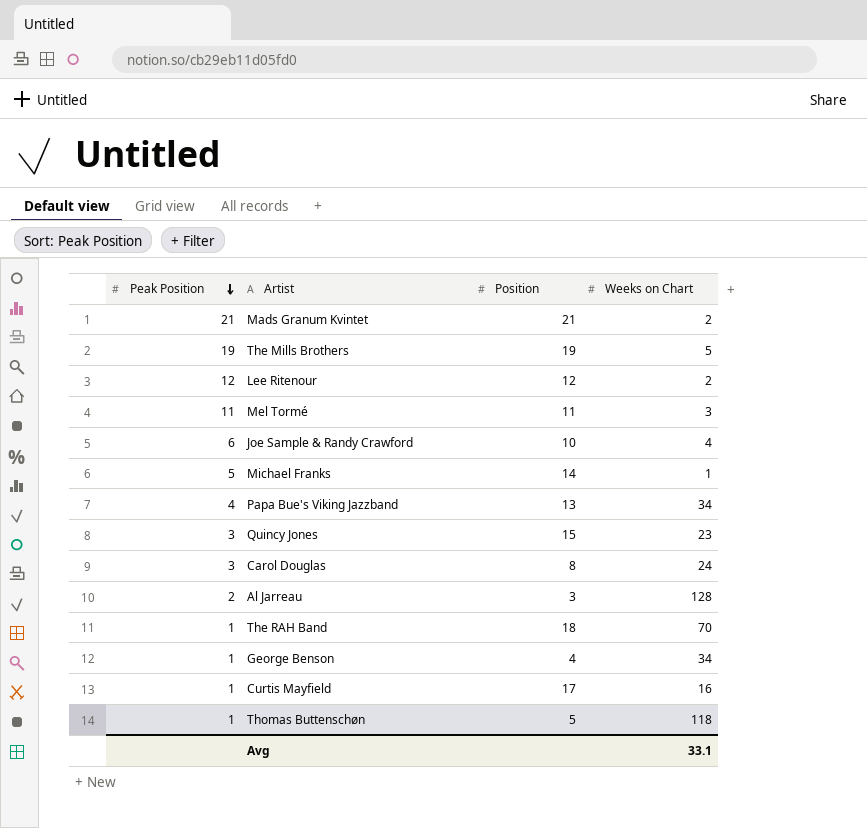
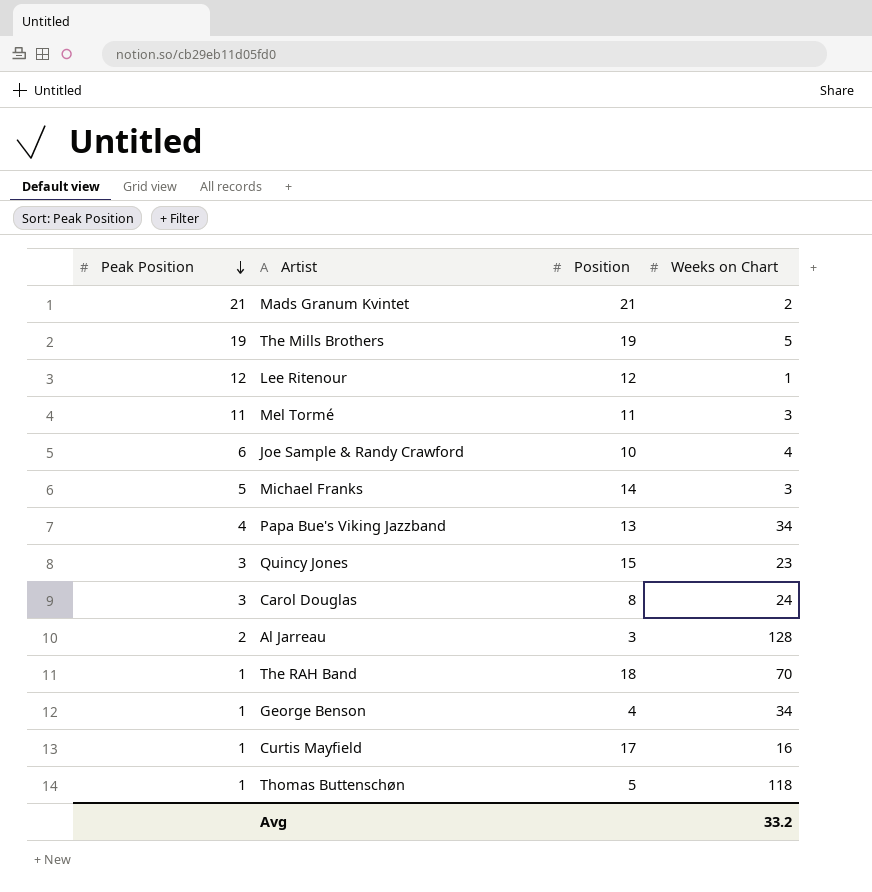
Lee Ritenour | Weeks on Chart: 2 -> 1
Michael Franks | Weeks on Chart: 1 -> 3
Avg | Weeks on Chart: 33.1 -> 33.2

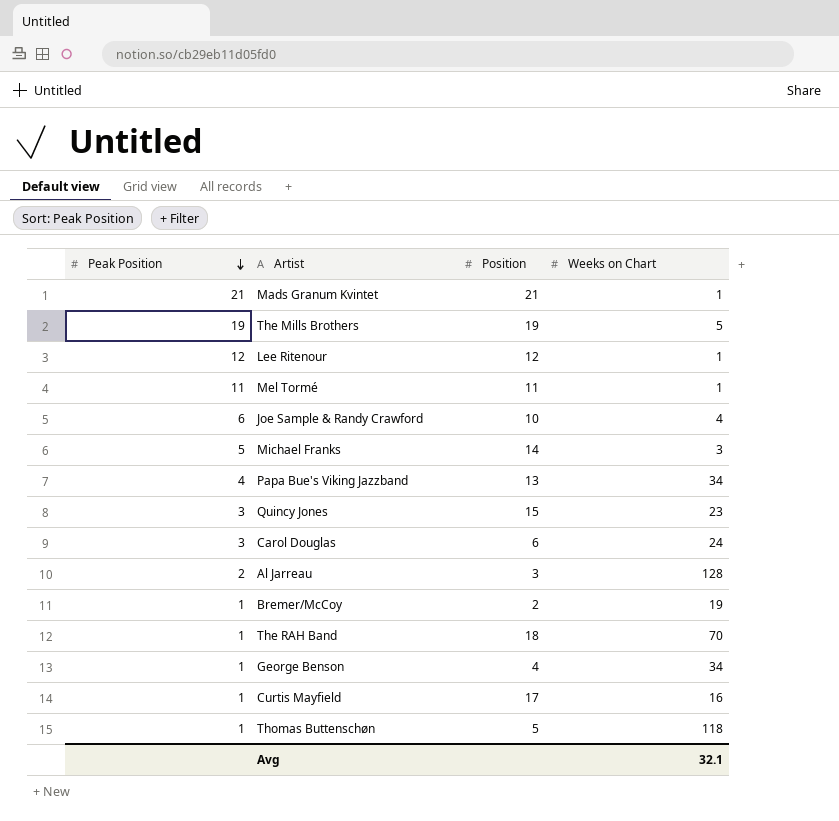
Mads Granum Kvintet | Weeks on Chart: 2 -> 1
Mel Tormé | Weeks on Chart: 3 -> 1
Carol Douglas | Position: 8 -> 6
row Bremer/McCoy: none -> 1 | 2 | 19
Avg | Weeks on Chart: 33.2 -> 32.1

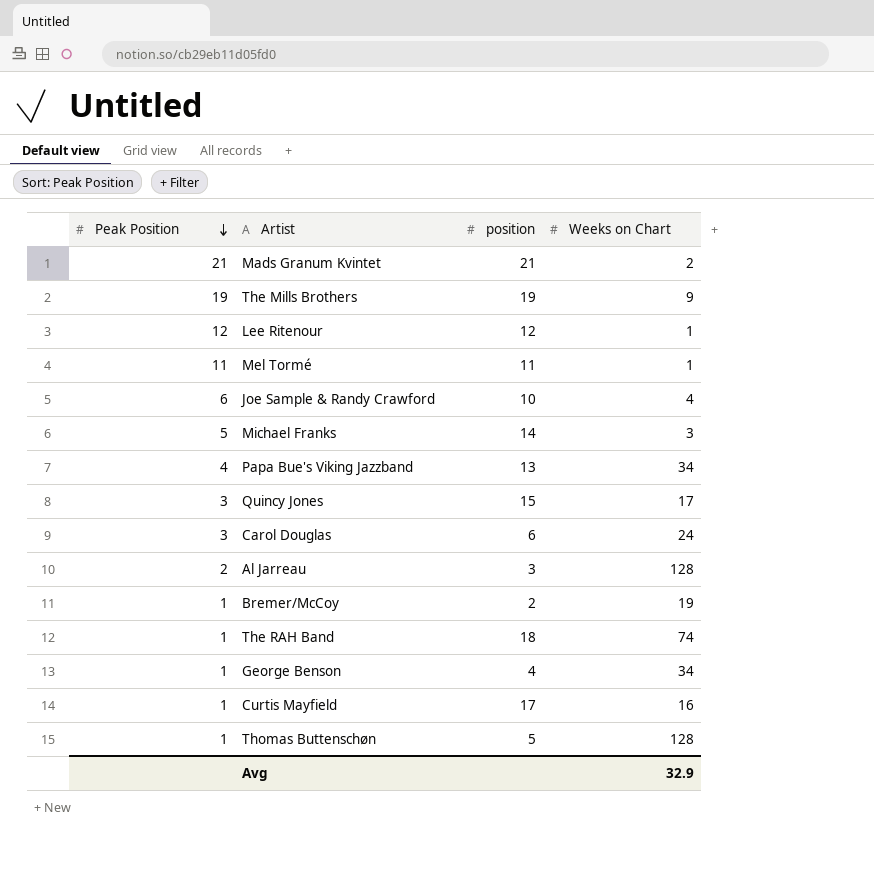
column name: Position -> position
Mads Granum Kvintet | Weeks on Chart: 1 -> 2
The Mills Brothers | Weeks on Chart: 5 -> 9
Quincy Jones | Weeks on Chart: 23 -> 17
The RAH Band | Weeks on Chart: 70 -> 74
Thomas Buttenschøn | Weeks on Chart: 118 -> 128
Avg | Weeks on Chart: 32.1 -> 32.9

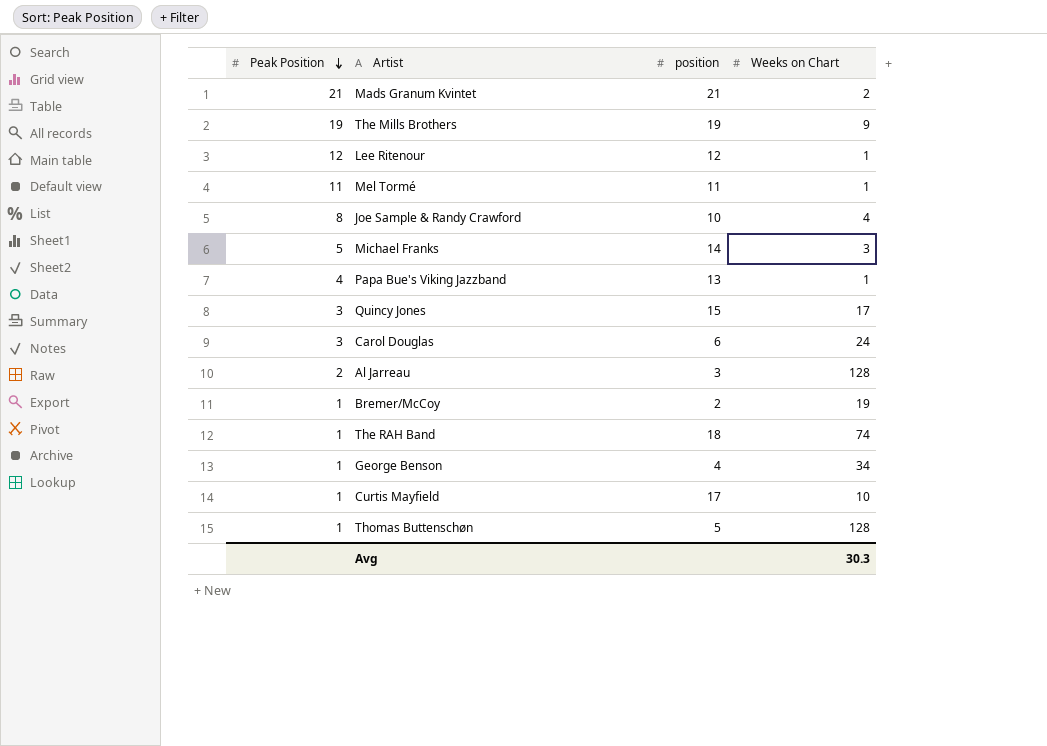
Joe Sample & Randy Crawford | Peak Position: 6 -> 8
Papa Bue's Viking Jazzband | Weeks on Chart: 34 -> 1
Curtis Mayfield | Weeks on Chart: 16 -> 10
Avg | Weeks on Chart: 32.9 -> 30.3

